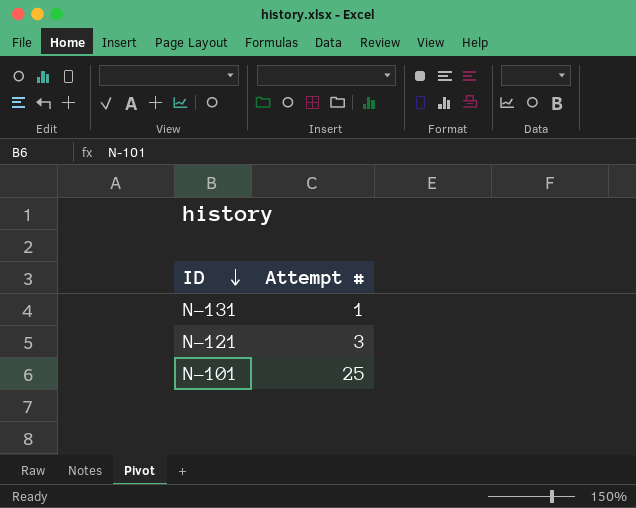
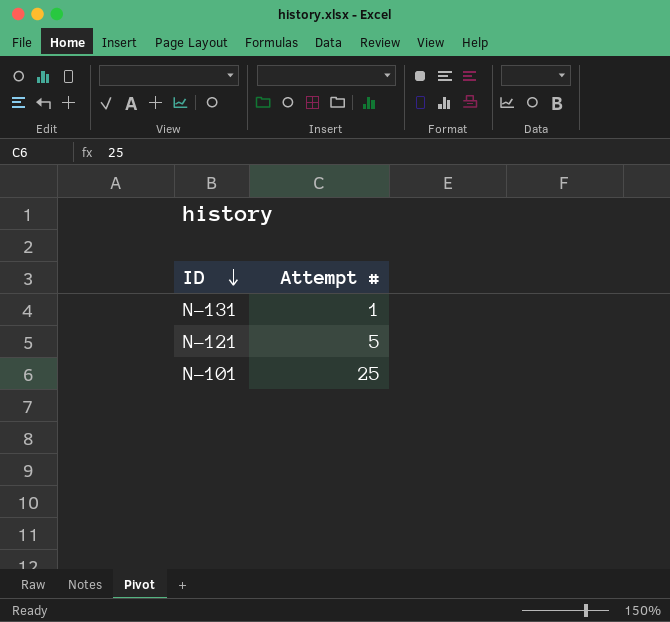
N-121 | Attempt #: 3 -> 5

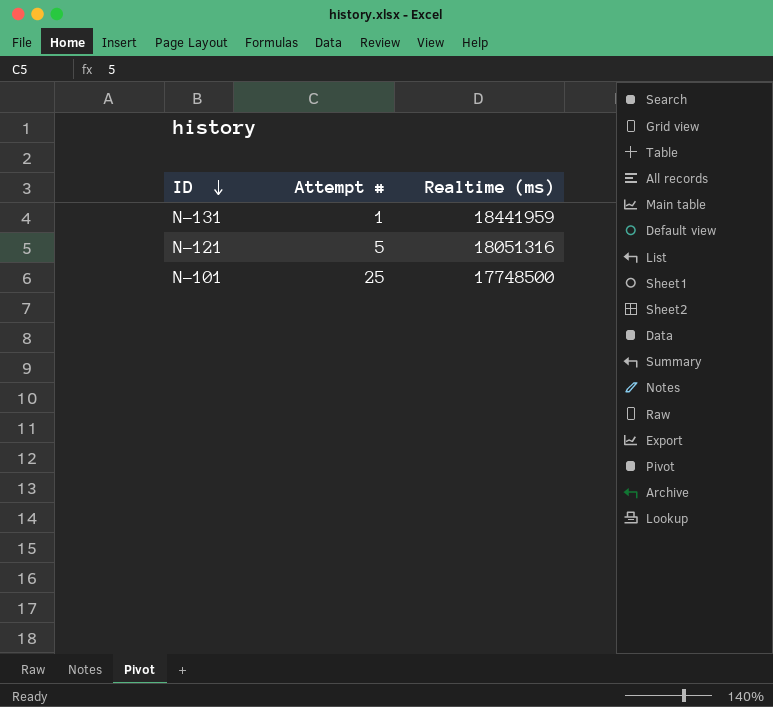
column Realtime (ms) | position: none -> 3

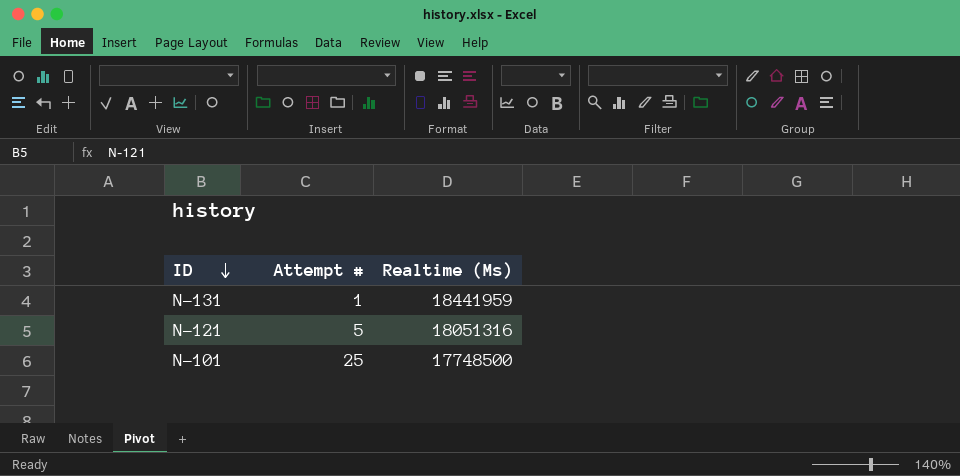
column name: Realtime (ms) -> Realtime (Ms)

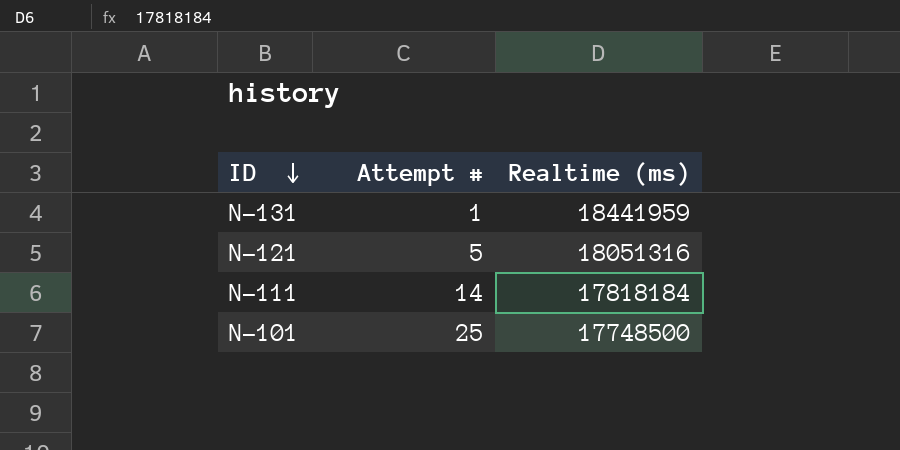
column name: Realtime (Ms) -> Realtime (ms)
row N-111: none -> 14 | 17818184

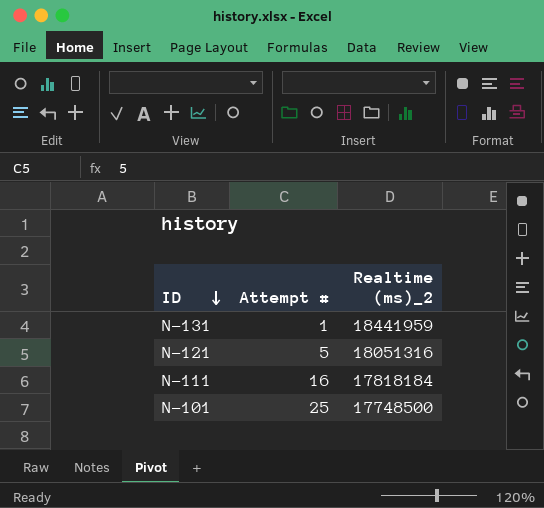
column name: Realtime (ms) -> Realtime (ms)_2
N-111 | Attempt #: 14 -> 16

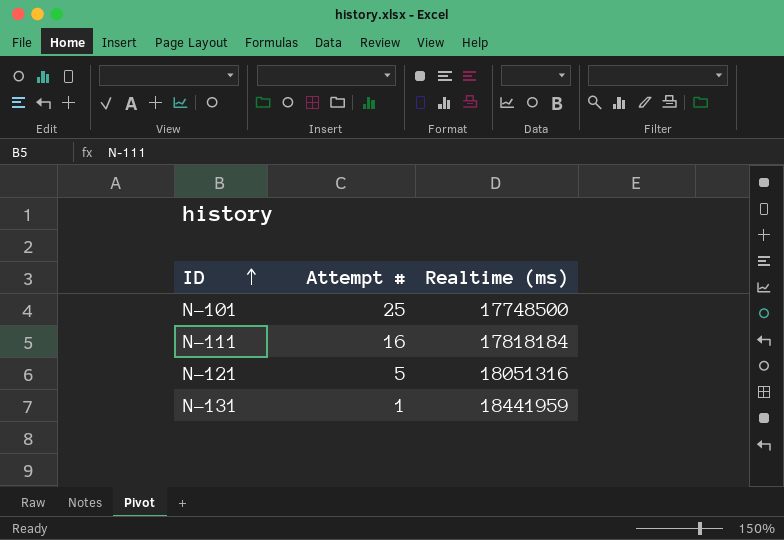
row order: ID descending -> ID ascending
column name: Realtime (ms)_2 -> Realtime (ms)

